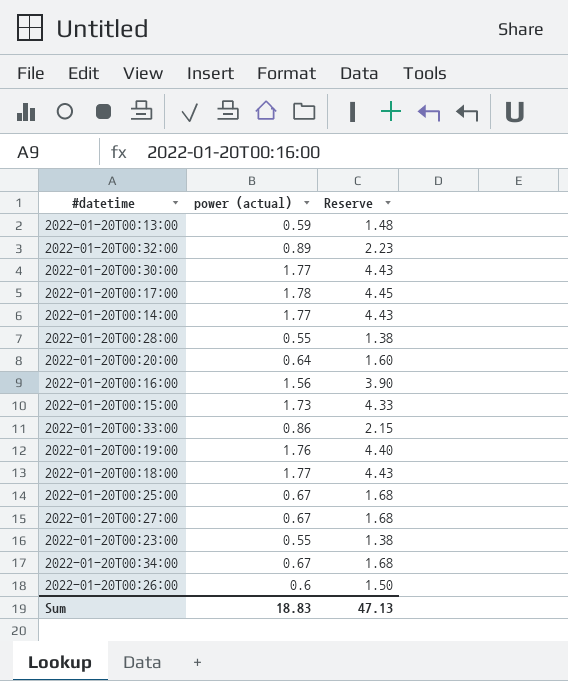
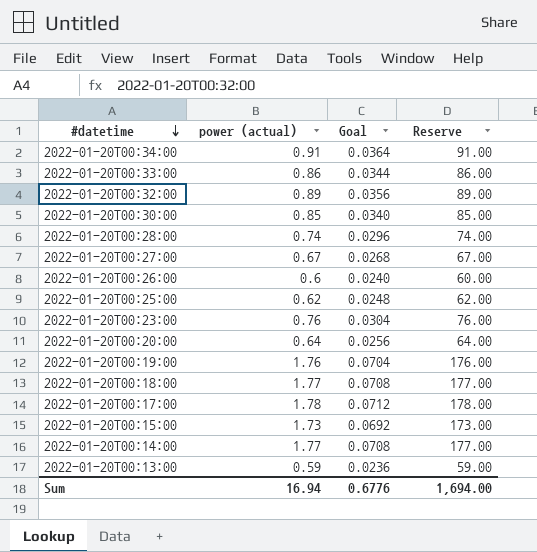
row order: none -> #datetime descending
column Goal | formula: none -> [power (actual)] * 0.04
column Reserve | formula: [power (actual)] * 2.5 -> [power (actual)] * 100
row 2022-01-20T00:16:00: 1.56 | 3.90 -> none
2022-01-20T00:34:00 | power (actual): 0.67 -> 0.91
2022-01-20T00:30:00 | power (actual): 1.77 -> 0.85
2022-01-20T00:28:00 | power (actual): 0.55 -> 0.74
2022-01-20T00:25:00 | power (actual): 0.67 -> 0.62
2022-01-20T00:23:00 | power (actual): 0.55 -> 0.76
Sum | power (actual): 18.83 -> 16.94
Sum | Reserve: 47.13 -> 1,694.00

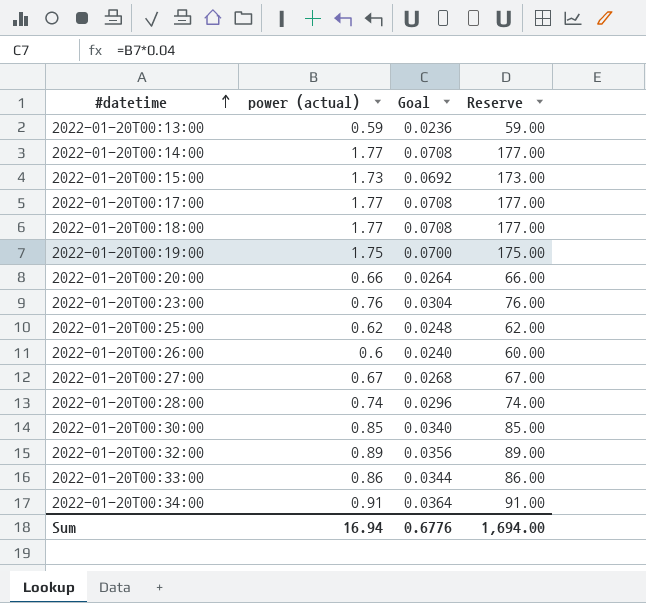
row order: #datetime descending -> #datetime ascending
2022-01-20T00:17:00 | power (actual): 1.78 -> 1.77
2022-01-20T00:17:00 | Goal: 0.0712 -> 0.0708
2022-01-20T00:17:00 | Reserve: 178.00 -> 177.00
2022-01-20T00:19:00 | power (actual): 1.76 -> 1.75
2022-01-20T00:19:00 | Goal: 0.0704 -> 0.0700
2022-01-20T00:19:00 | Reserve: 176.00 -> 175.00
2022-01-20T00:20:00 | power (actual): 0.64 -> 0.66
2022-01-20T00:20:00 | Goal: 0.0256 -> 0.0264
2022-01-20T00:20:00 | Reserve: 64.00 -> 66.00

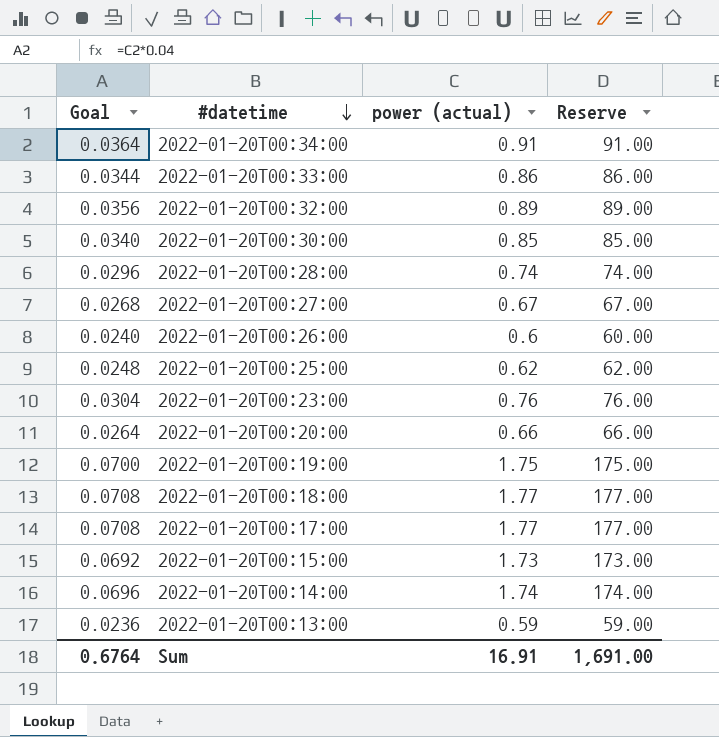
row order: #datetime ascending -> #datetime descending
column Goal | position: 3 -> 1
2022-01-20T00:14:00 | Goal: 0.0708 -> 0.0696
2022-01-20T00:14:00 | power (actual): 1.77 -> 1.74
2022-01-20T00:14:00 | Reserve: 177.00 -> 174.00
Sum | Goal: 0.6776 -> 0.6764
Sum | power (actual): 16.94 -> 16.91
Sum | Reserve: 1,694.00 -> 1,691.00

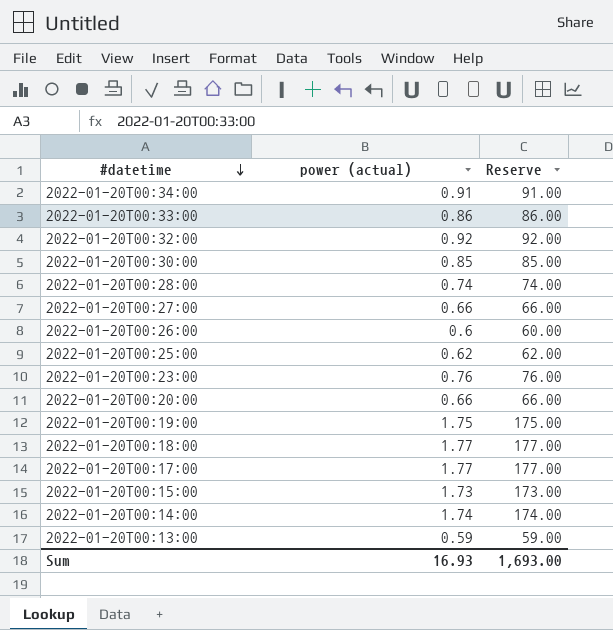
column Goal | formula: [power (actual)] * 0.04 -> none
2022-01-20T00:32:00 | power (actual): 0.89 -> 0.92
2022-01-20T00:32:00 | Reserve: 89.00 -> 92.00
2022-01-20T00:27:00 | power (actual): 0.67 -> 0.66
2022-01-20T00:27:00 | Reserve: 67.00 -> 66.00
Sum | power (actual): 16.91 -> 16.93
Sum | Reserve: 1,691.00 -> 1,693.00

